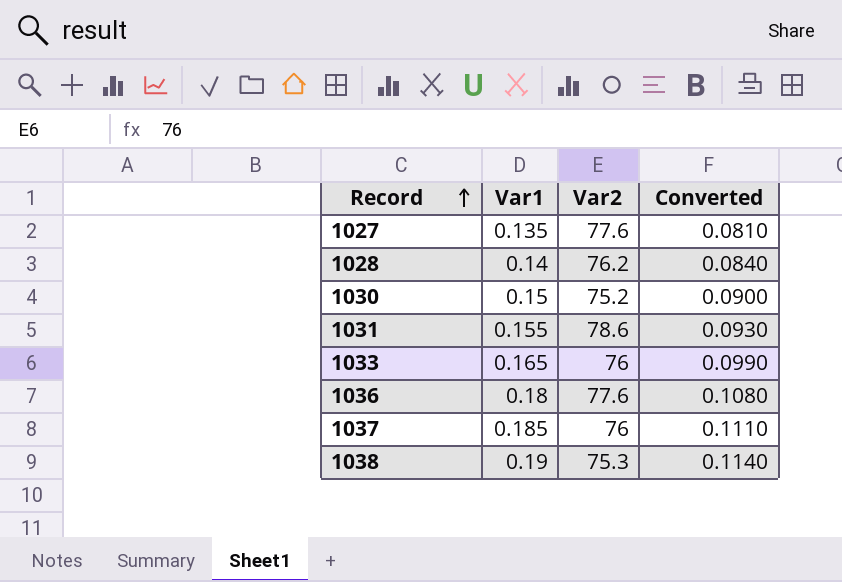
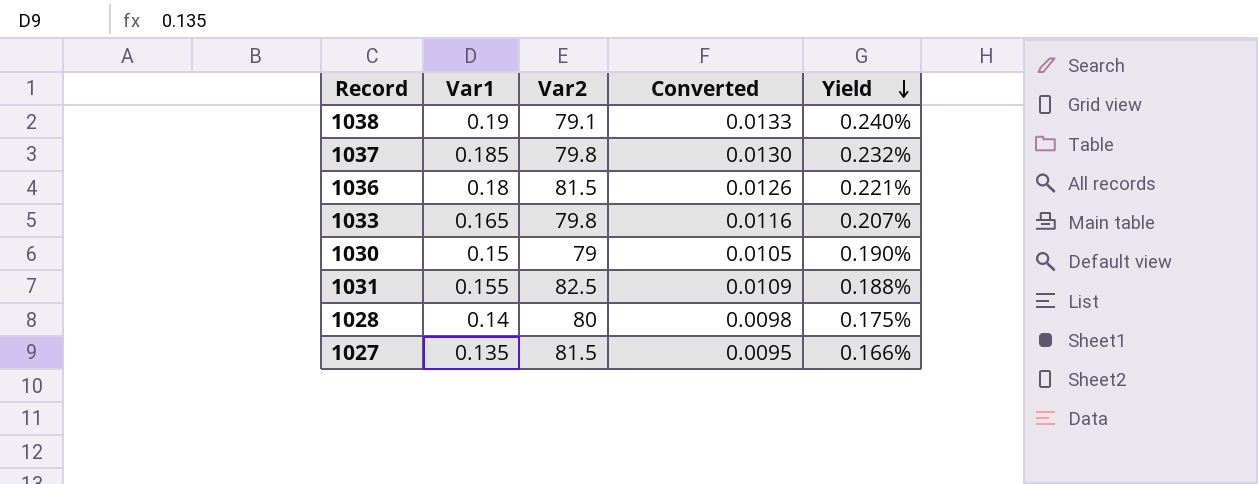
row order: Record ascending -> Yield descending
column Converted | formula: [Var1] * 0.6 -> [Var1] * 0.07
column Yield | formula: none -> [Var1] / [Var2]
1038 | Var2: 75.3 -> 79.1
1037 | Var2: 76 -> 79.8
1036 | Var2: 77.6 -> 81.5
1033 | Var2: 76 -> 79.8
1030 | Var2: 75.2 -> 79
1031 | Var2: 78.6 -> 82.5
1028 | Var2: 76.2 -> 80
1027 | Var2: 77.6 -> 81.5

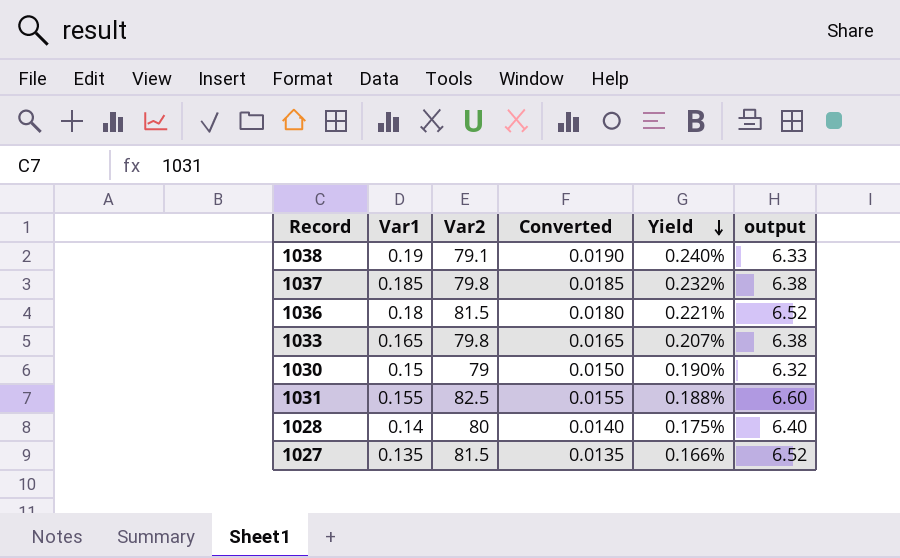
column Converted | formula: [Var1] * 0.07 -> [Var1] * 0.1
column output | formula: none -> [Var2] * 0.08

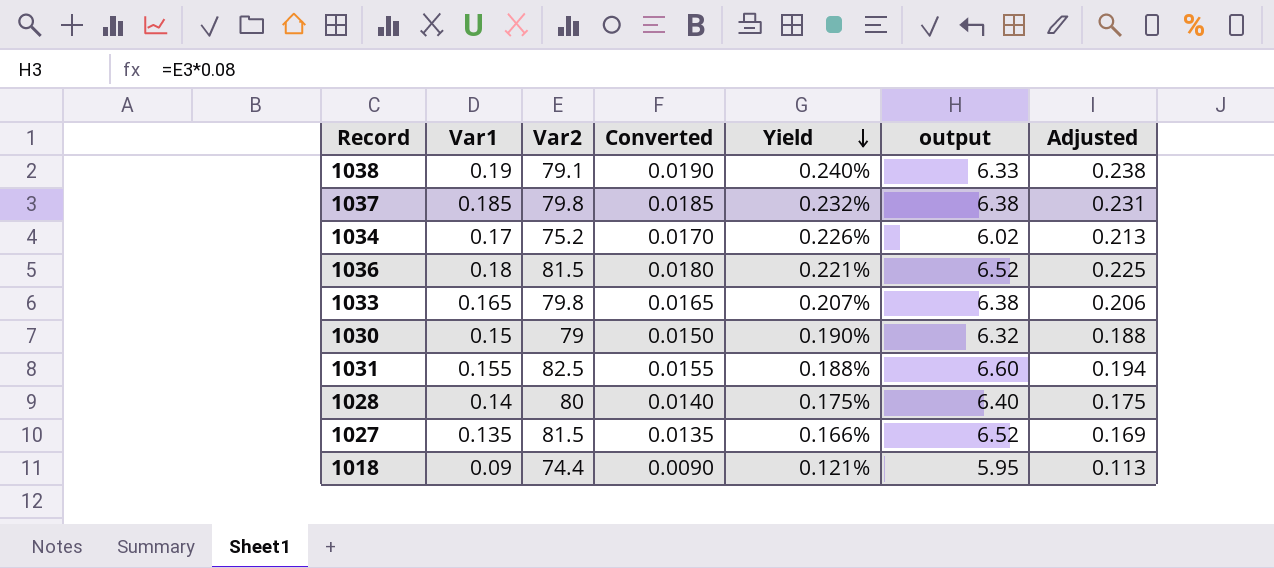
column Adjusted | formula: none -> [Var1] * 1.25
row 1034: none -> 0.17 | 75.2 | 0.0170 | 0.226% | 6.02 | 0.213
row 1018: none -> 0.09 | 74.4 | 0.0090 | 0.121% | 5.95 | 0.113

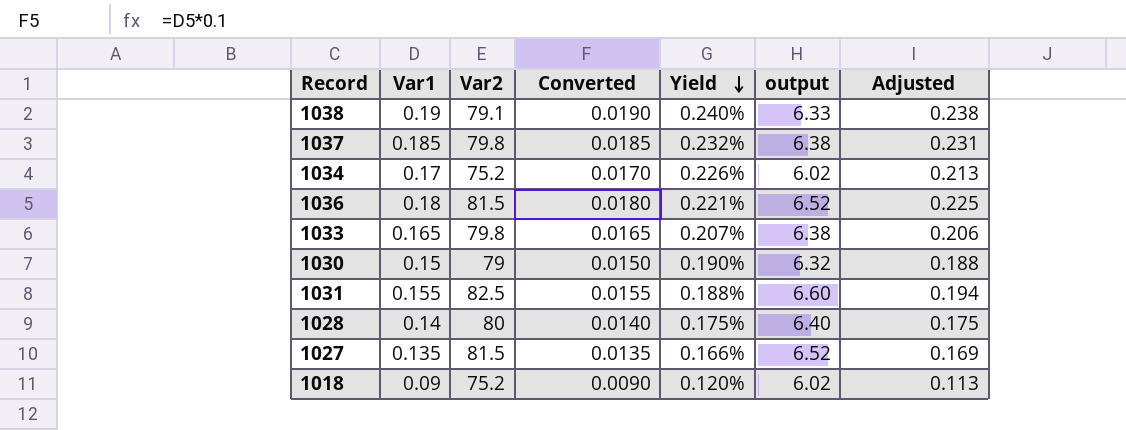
1018 | Var2: 74.4 -> 75.2
1018 | Yield: 0.121% -> 0.120%
1018 | output: 5.95 -> 6.02

